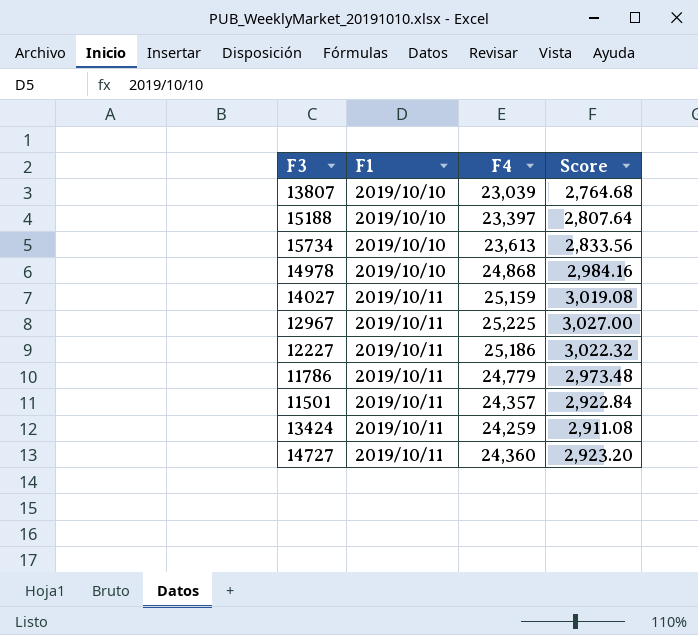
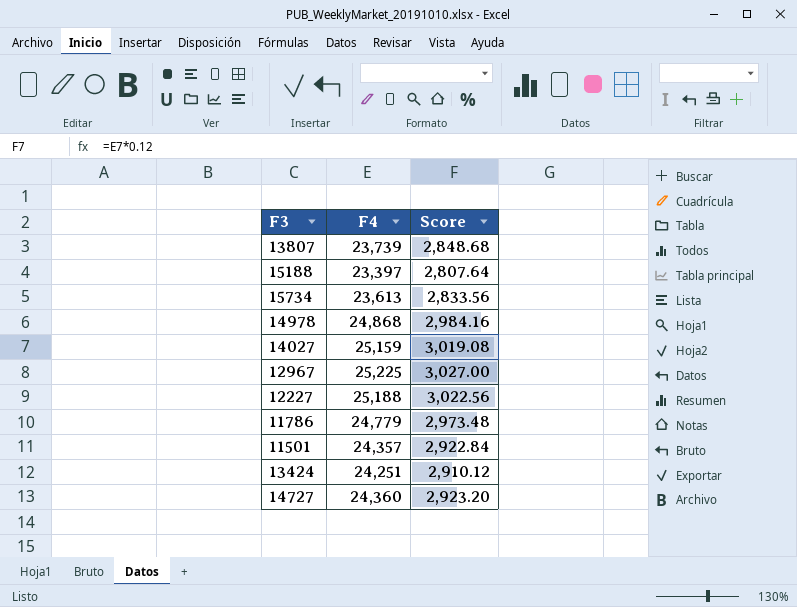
column F1 | position: 2 -> none
13807 | F4: 23,039 -> 23,739
13807 | Score: 2,764.68 -> 2,848.68
12227 | F4: 25,186 -> 25,188
12227 | Score: 3,022.32 -> 3,022.56
13424 | F4: 24,259 -> 24,251
13424 | Score: 2,911.08 -> 2,910.12

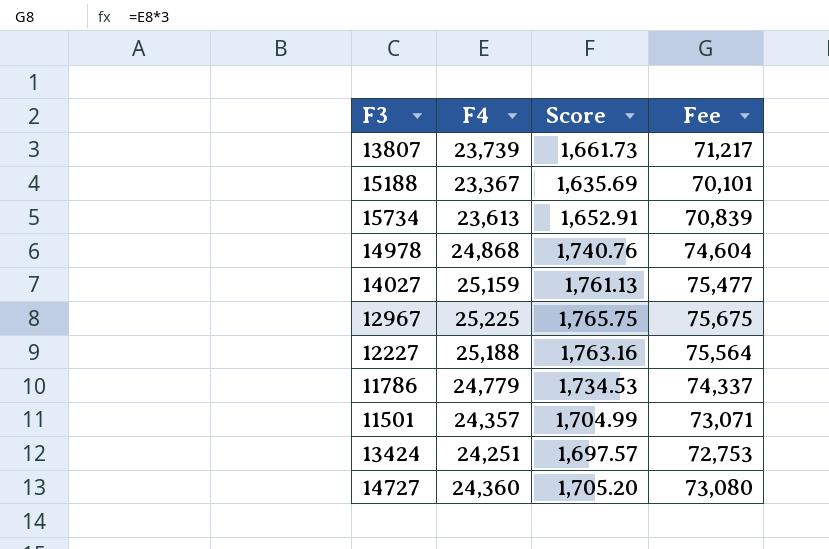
column Score | formula: [F4] * 0.12 -> [F4] * 0.07
column Fee | formula: none -> [F4] * 3
15188 | F4: 23,397 -> 23,367

